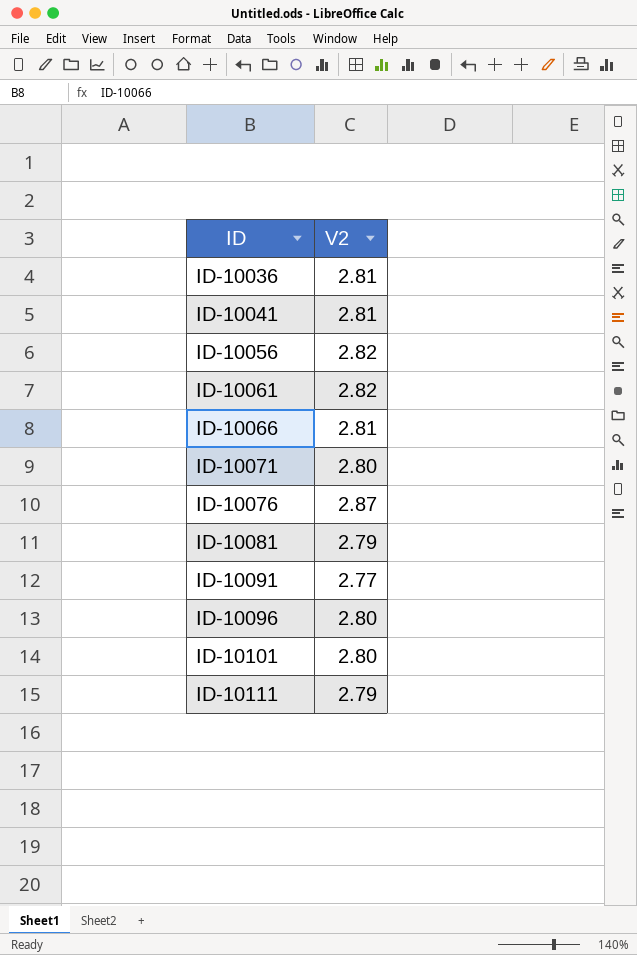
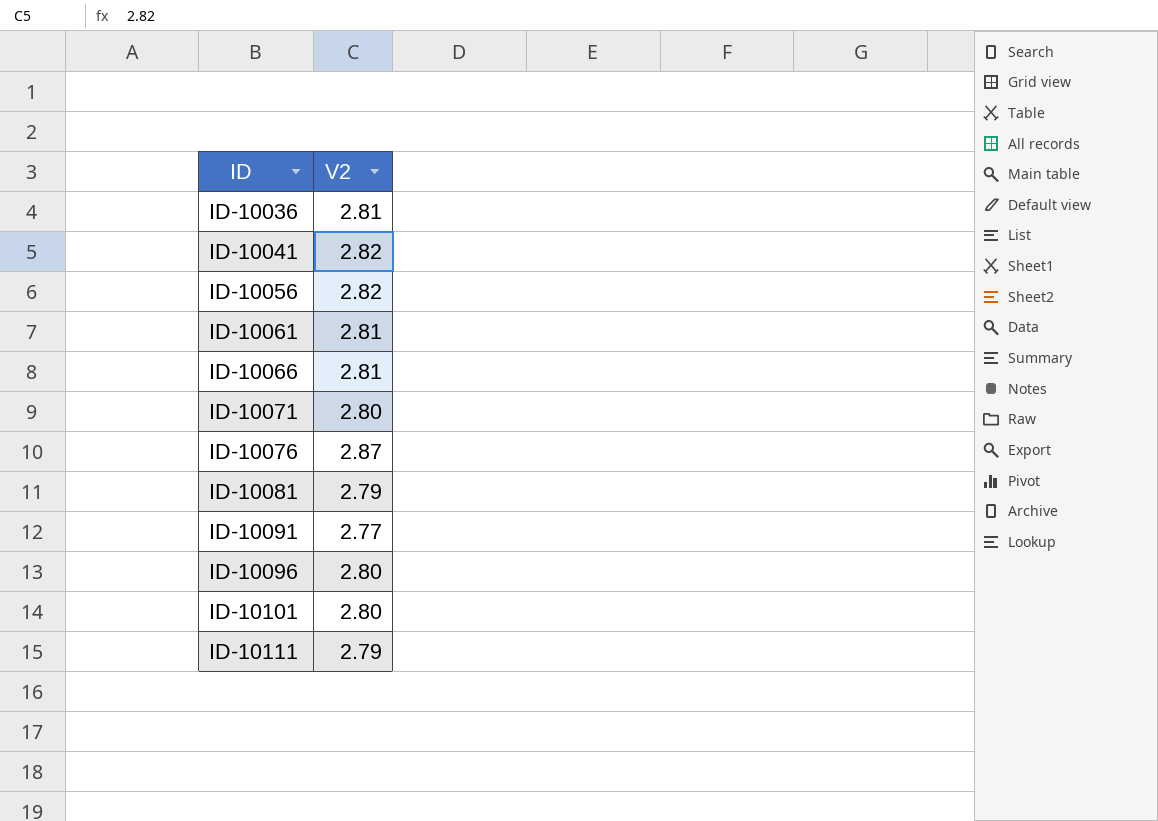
ID-10041 | V2: 2.81 -> 2.82
ID-10061 | V2: 2.82 -> 2.81

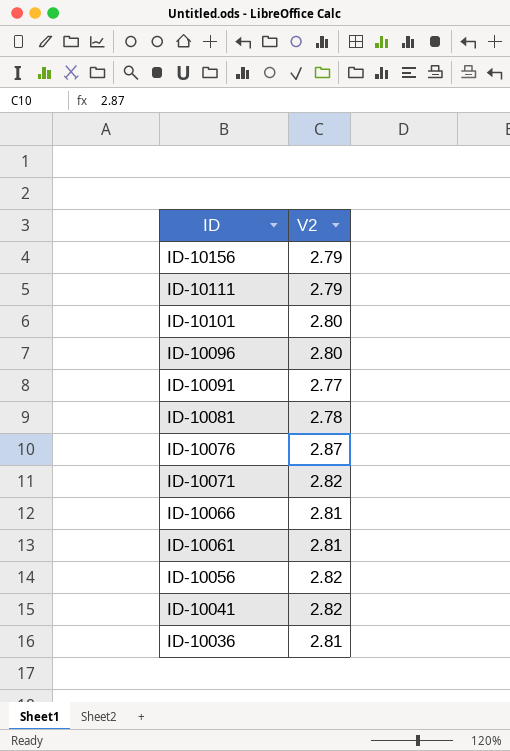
row order: ID ascending -> ID descending
row ID-10156: none -> 2.79
ID-10081 | V2: 2.79 -> 2.78
ID-10071 | V2: 2.80 -> 2.82

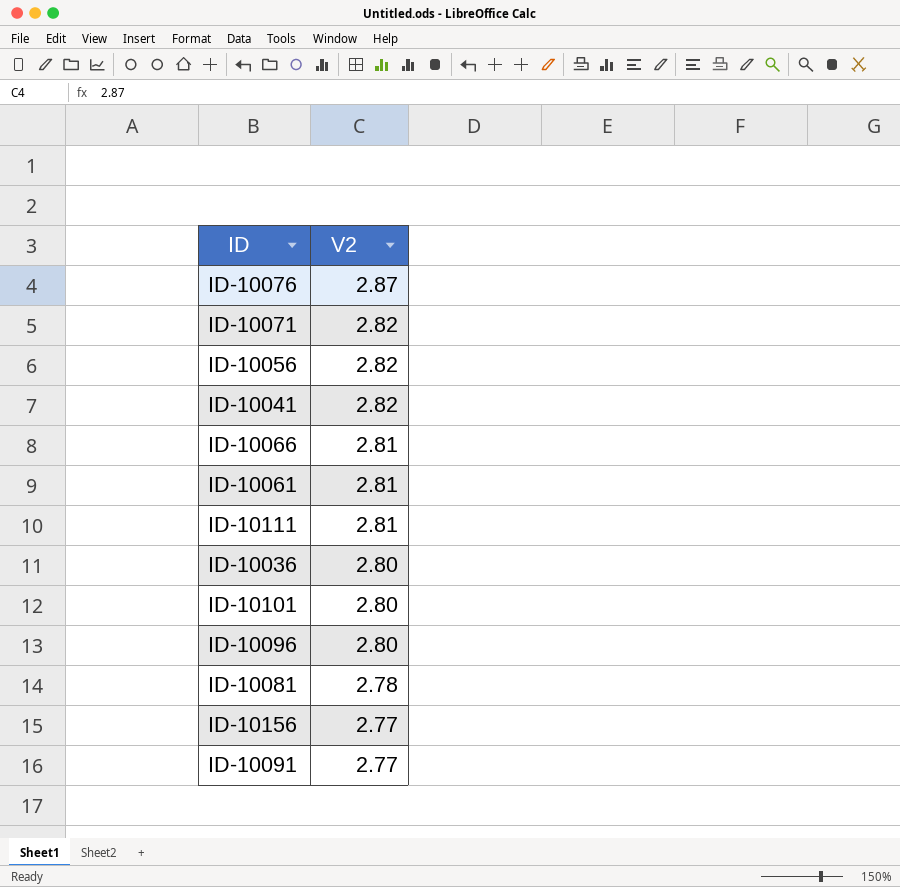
row order: ID descending -> V2 descending
ID-10111 | V2: 2.79 -> 2.81
ID-10036 | V2: 2.81 -> 2.80
ID-10156 | V2: 2.79 -> 2.77

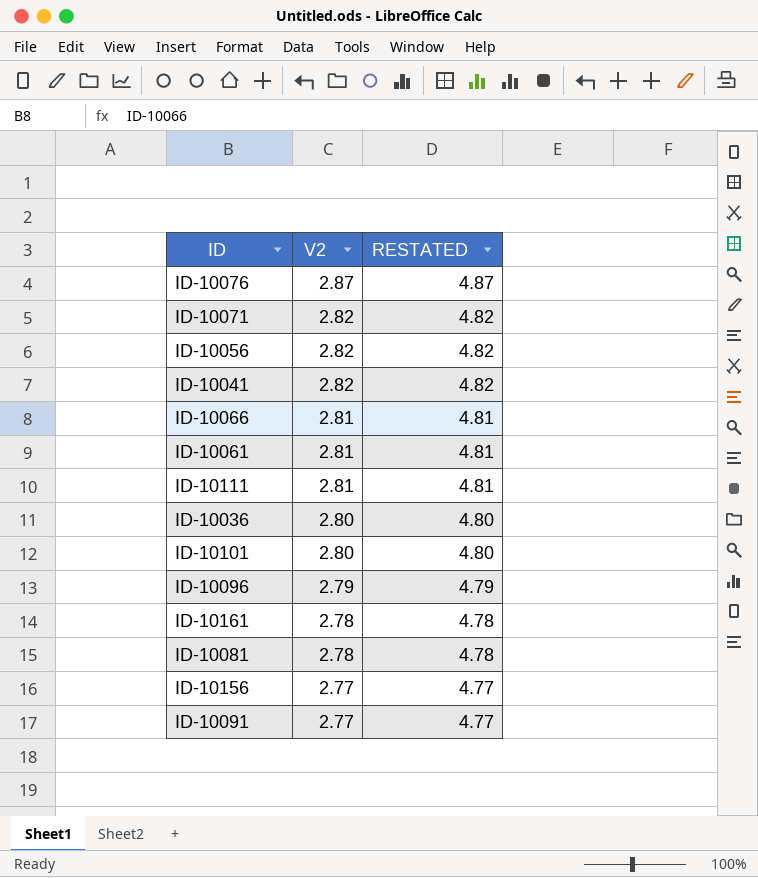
column RESTATED | formula: none -> [V2] + 2
ID-10096 | V2: 2.80 -> 2.79
row ID-10161: none -> 2.78 | 4.78

